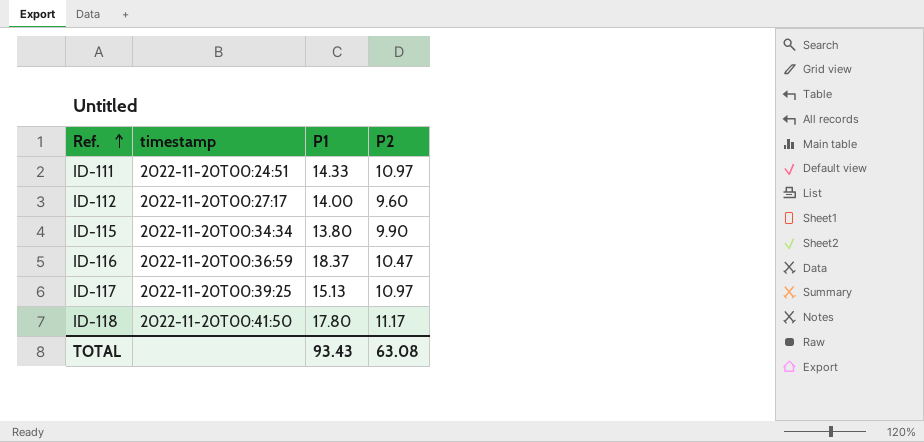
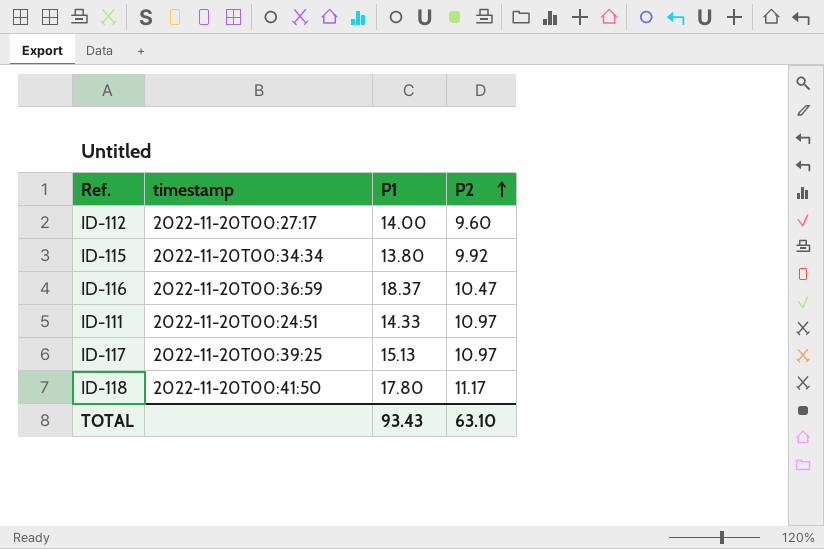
row order: Ref. ascending -> P2 ascending
ID-115 | P2: 9.90 -> 9.92
TOTAL | P2: 63.08 -> 63.10

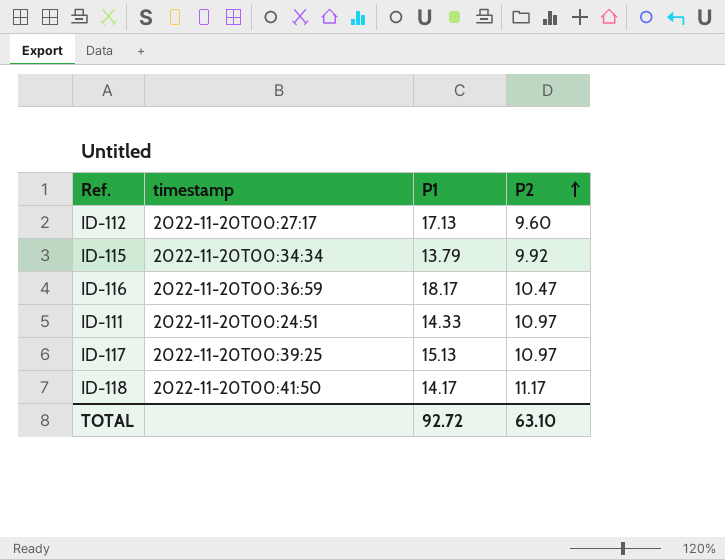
ID-112 | P1: 14.00 -> 17.13
ID-115 | P1: 13.80 -> 13.79
ID-116 | P1: 18.37 -> 18.17
ID-118 | P1: 17.80 -> 14.17
TOTAL | P1: 93.43 -> 92.72

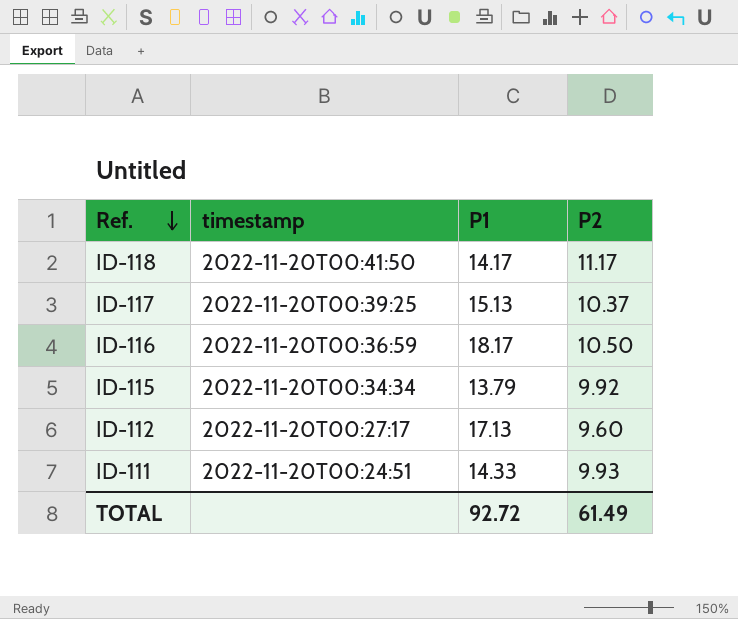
row order: P2 ascending -> Ref. descending
ID-117 | P2: 10.97 -> 10.37
ID-116 | P2: 10.47 -> 10.50
ID-111 | P2: 10.97 -> 9.93
TOTAL | P2: 63.10 -> 61.49

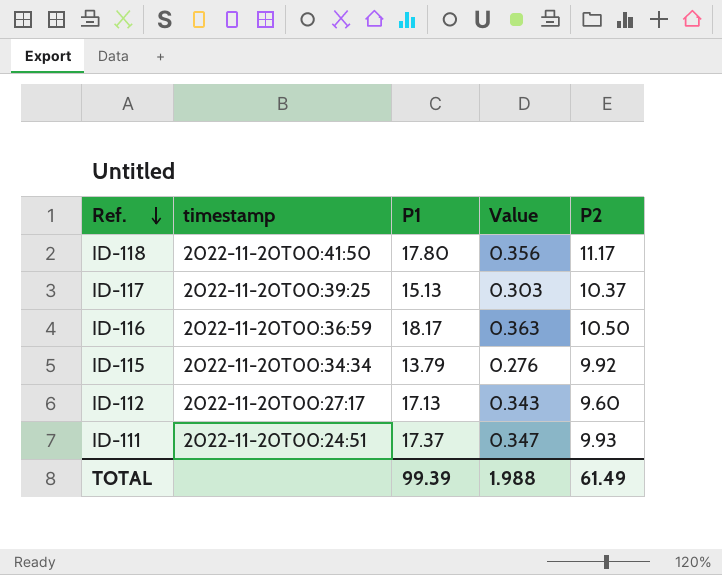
column Value | formula: none -> [P1] * 0.02
ID-118 | P1: 14.17 -> 17.80
ID-111 | P1: 14.33 -> 17.37
TOTAL | P1: 92.72 -> 99.39

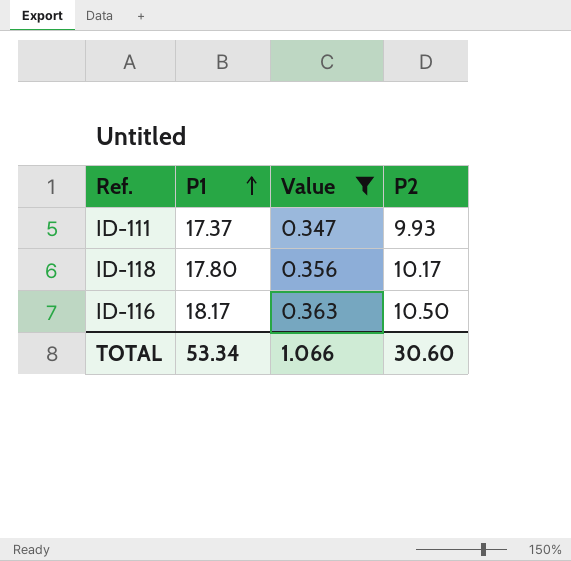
filter: none -> Value >= 0.347
row order: Ref. descending -> P1 ascending
column timestamp | position: 2 -> none
ID-118 | P2: 11.17 -> 10.17
TOTAL | P1: 99.39 -> 53.34
TOTAL | Value: 1.988 -> 1.066
TOTAL | P2: 61.49 -> 30.60

